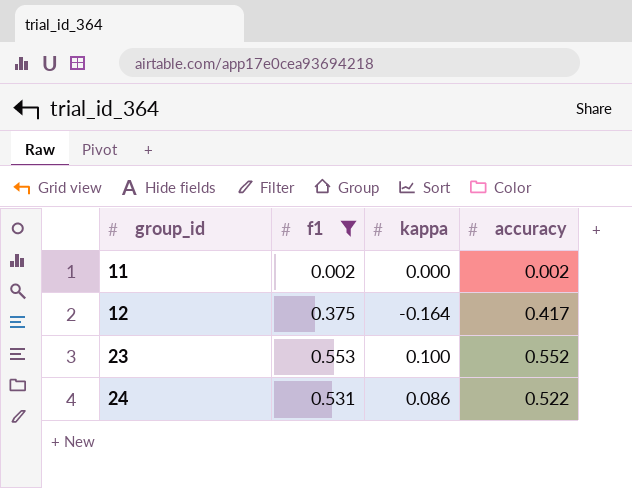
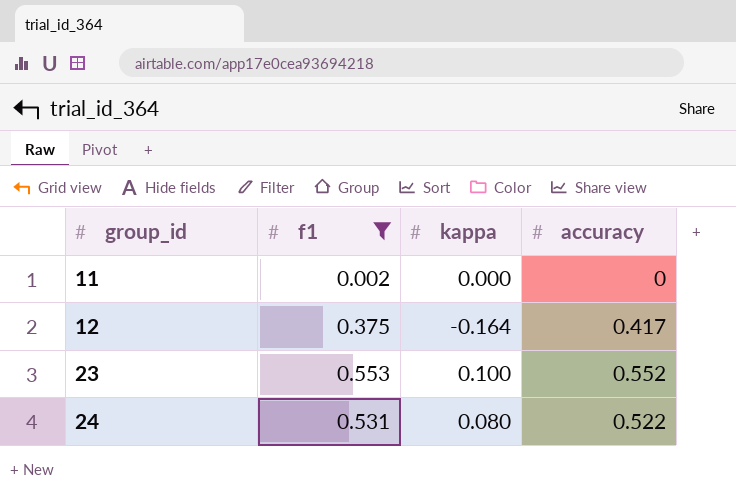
11 | accuracy: 0.002 -> 0
24 | kappa: 0.086 -> 0.080

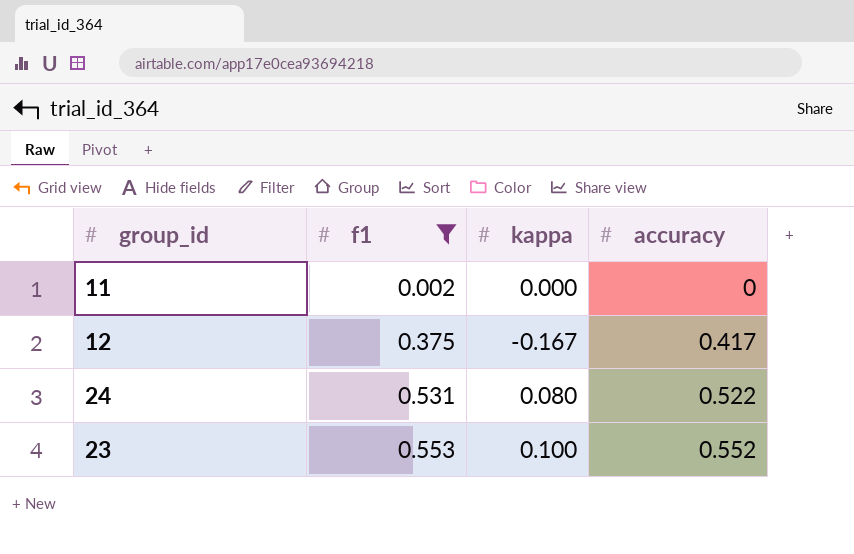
row order: group_id ascending -> f1 ascending
12 | kappa: -0.164 -> -0.167

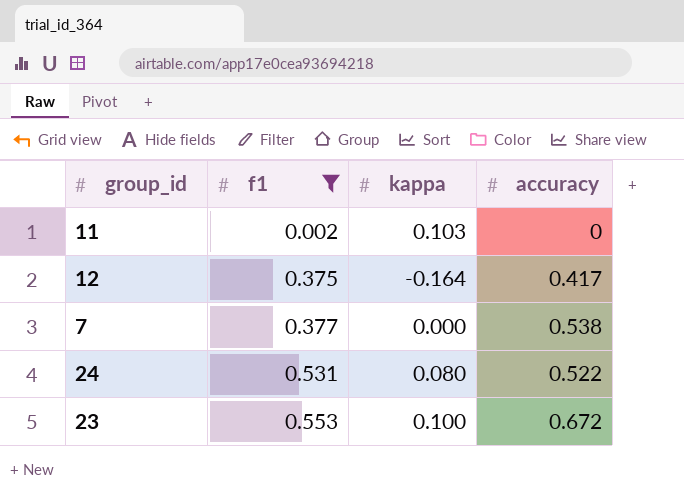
11 | kappa: 0.000 -> 0.103
12 | kappa: -0.167 -> -0.164
row 7: none -> 0.377 | 0.000 | 0.538
23 | accuracy: 0.552 -> 0.672

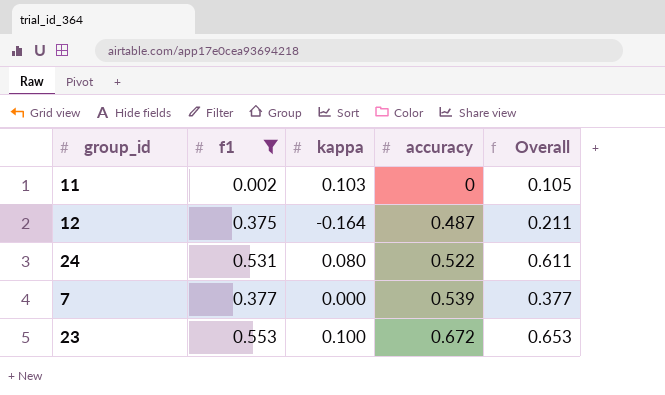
row order: f1 ascending -> accuracy ascending
column Overall | formula: none -> [f1] + [kappa]
12 | accuracy: 0.417 -> 0.487
7 | accuracy: 0.538 -> 0.539

